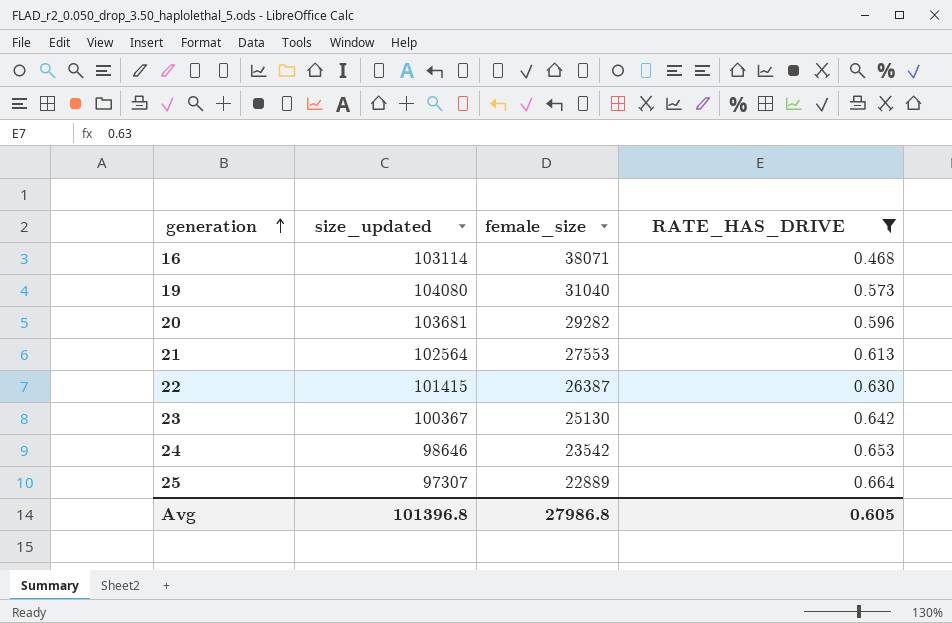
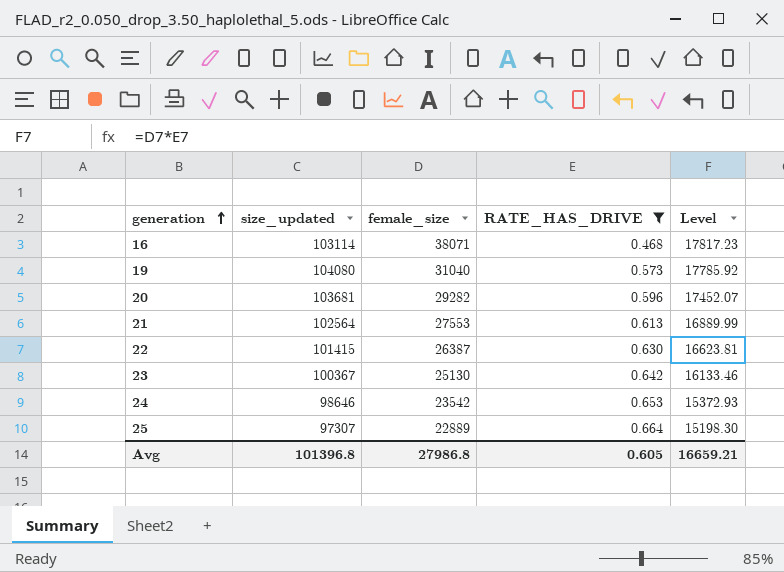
column Level | formula: none -> [female_size] * [RATE_HAS_DRIVE]

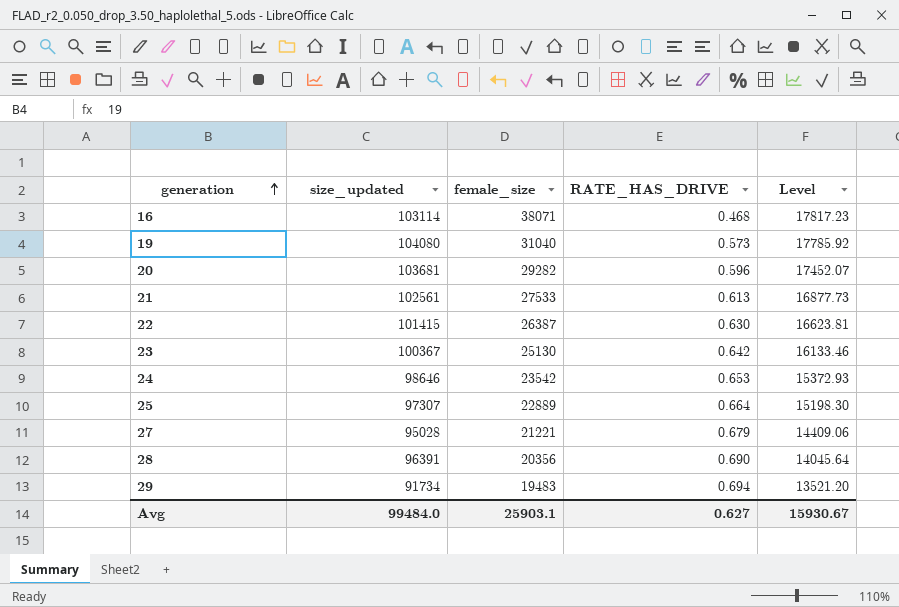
filter: RATE_HAS_DRIVE <= 0.664 -> none
21 | size_updated: 102564 -> 102561
21 | female_size: 27553 -> 27533
21 | Level: 16889.99 -> 16877.73
Avg | size_updated: 101396.8 -> 99484.0
Avg | female_size: 27986.8 -> 25903.1
Avg | RATE_HAS_DRIVE: 0.605 -> 0.627
Avg | Level: 16659.21 -> 15930.67

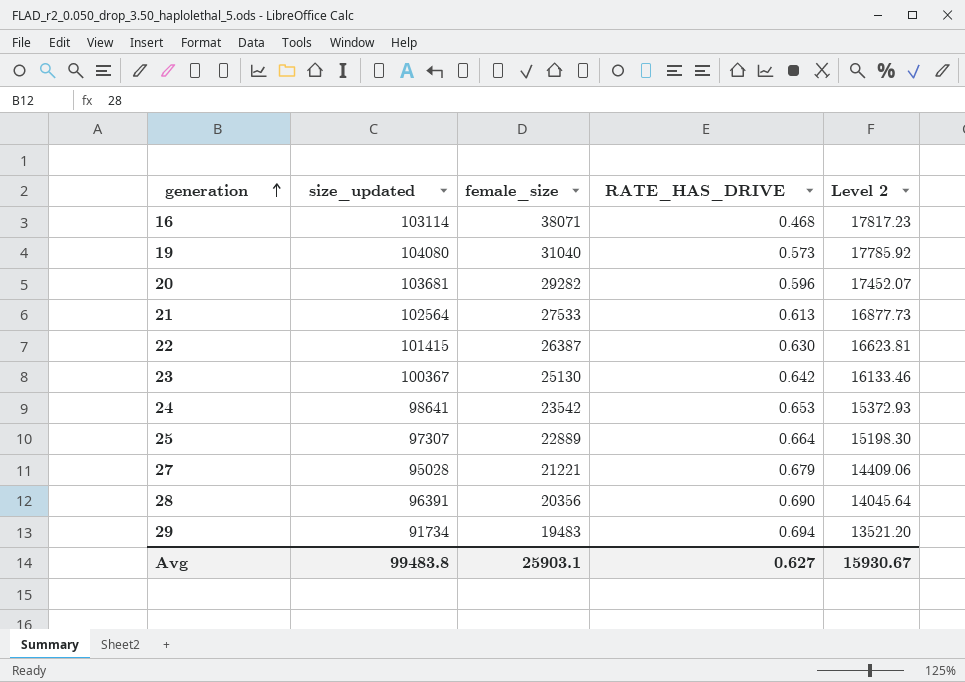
column name: Level -> Level 2
21 | size_updated: 102561 -> 102564
24 | size_updated: 98646 -> 98641
Avg | size_updated: 99484.0 -> 99483.8

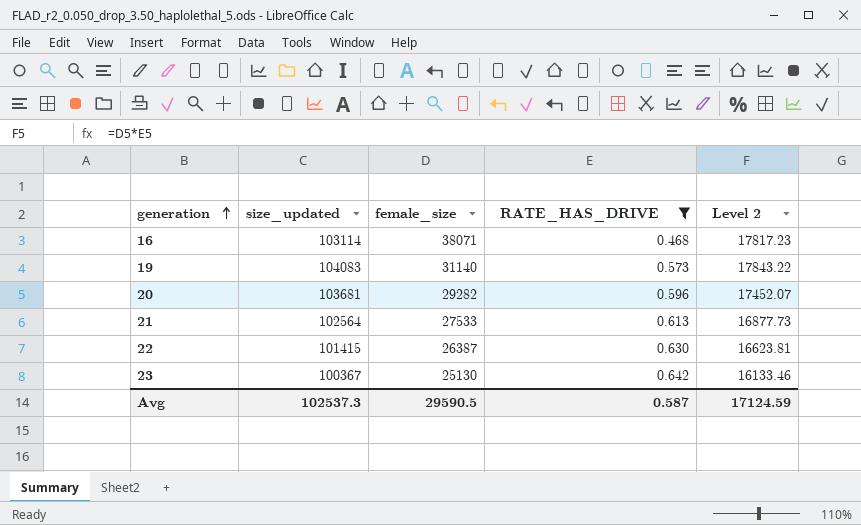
filter: none -> RATE_HAS_DRIVE <= 0.642
19 | size_updated: 104080 -> 104083
19 | female_size: 31040 -> 31140
19 | Level 2: 17785.92 -> 17843.22
Avg | size_updated: 99483.8 -> 102537.3
Avg | female_size: 25903.1 -> 29590.5
Avg | RATE_HAS_DRIVE: 0.627 -> 0.587
Avg | Level 2: 15930.67 -> 17124.59

